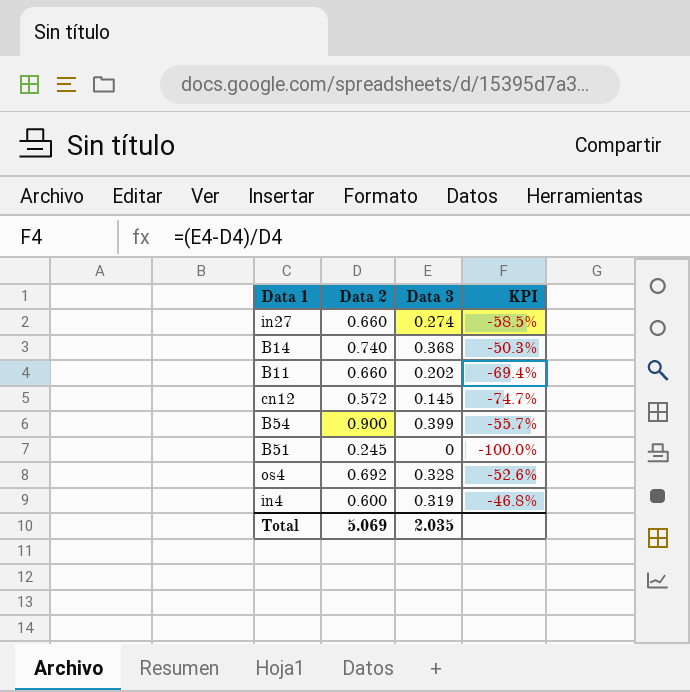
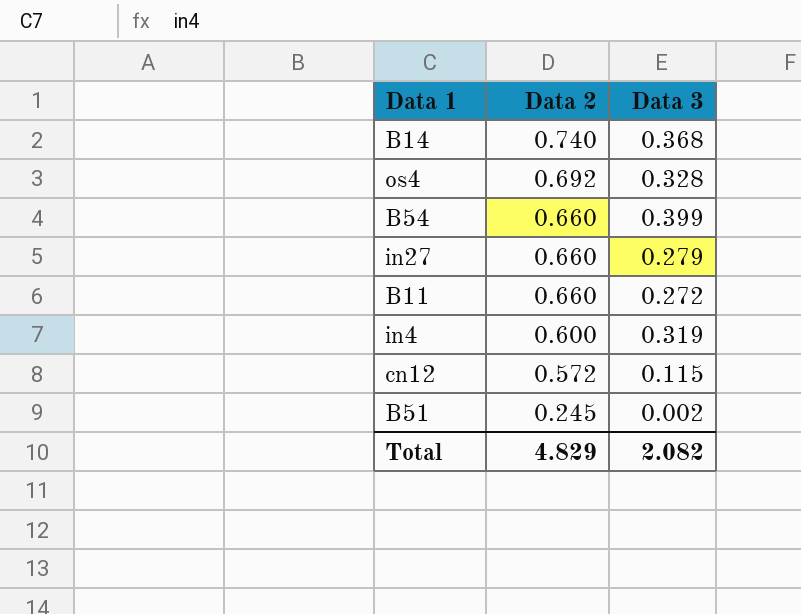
row order: none -> Data 2 descending
column KPI | formula: ([Data 3] - [Data 2]) / [Data 2] -> none
B54 | Data 2: 0.900 -> 0.660
in27 | Data 3: 0.274 -> 0.279
B11 | Data 3: 0.202 -> 0.272
cn12 | Data 3: 0.145 -> 0.115
B51 | Data 3: 0 -> 0.002
Total | Data 2: 5.069 -> 4.829
Total | Data 3: 2.035 -> 2.082

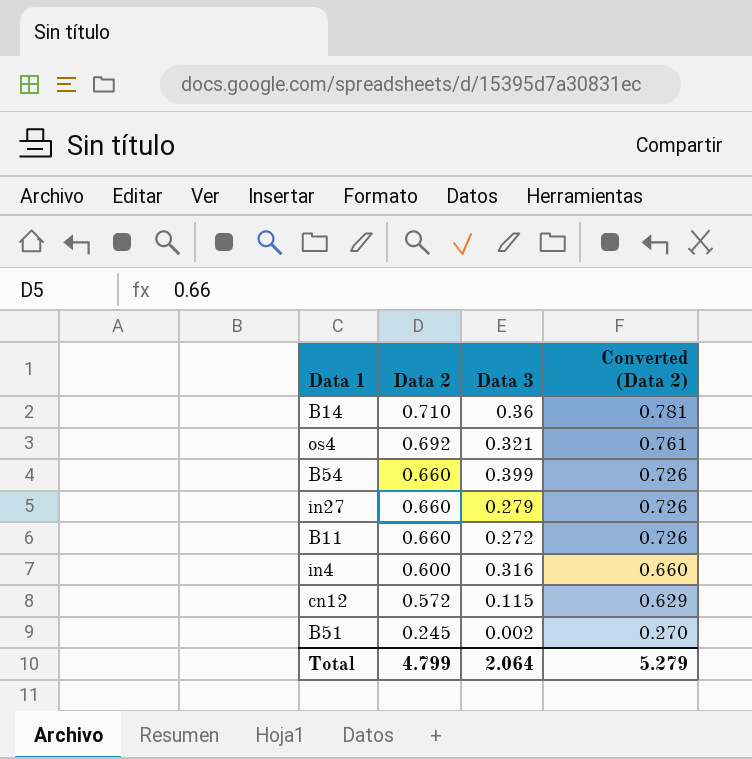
column Converted (Data 2) | formula: none -> [Data 2] * 1.1
B14 | Data 2: 0.740 -> 0.710
B14 | Data 3: 0.368 -> 0.36
os4 | Data 3: 0.328 -> 0.321
in4 | Data 3: 0.319 -> 0.316
Total | Data 2: 4.829 -> 4.799
Total | Data 3: 2.082 -> 2.064

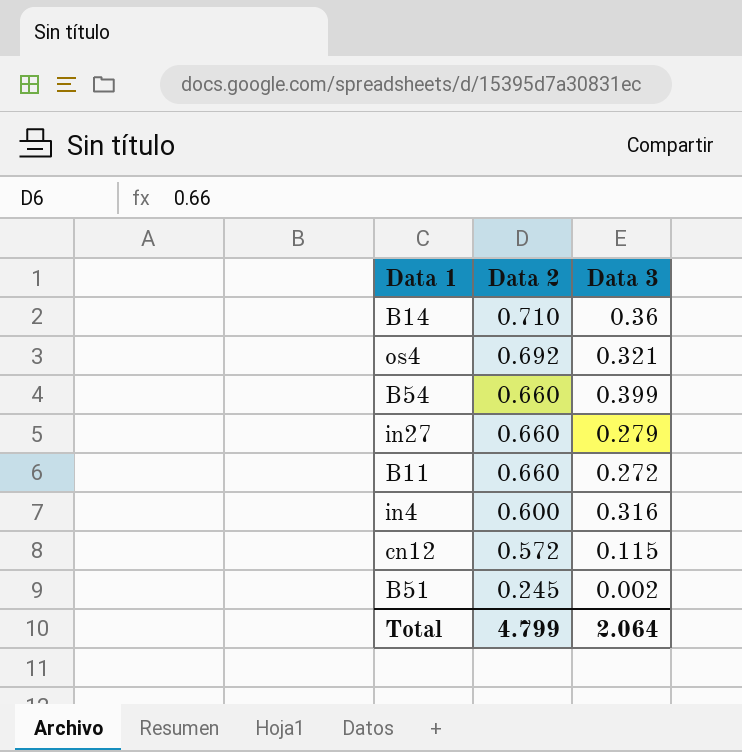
column Converted (Data 2) | formula: [Data 2] * 1.1 -> none

